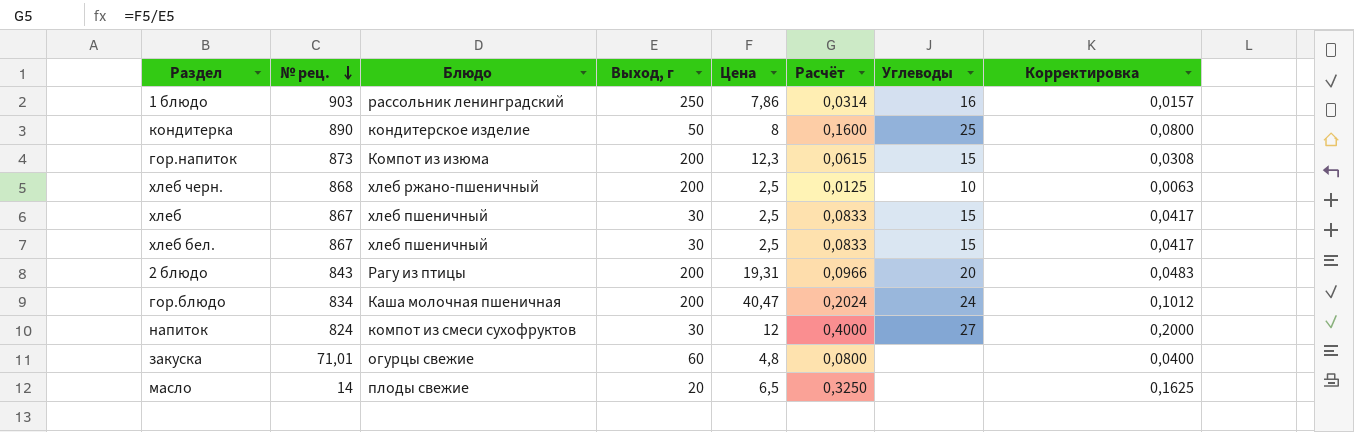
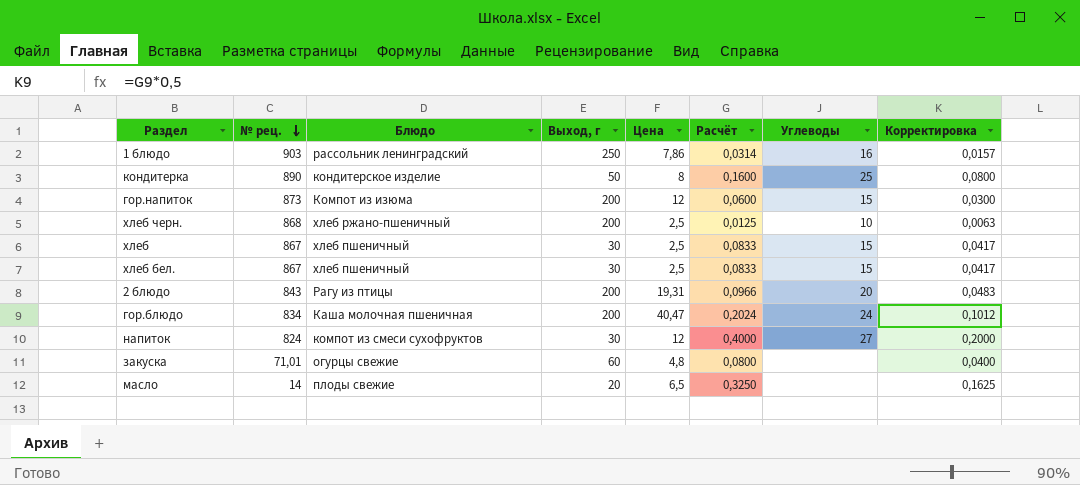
гор.напиток | Цена: 12,3 -> 12
гор.напиток | Расчёт: 0,0615 -> 0,0600
гор.напиток | Корректировка: 0,0308 -> 0,0300

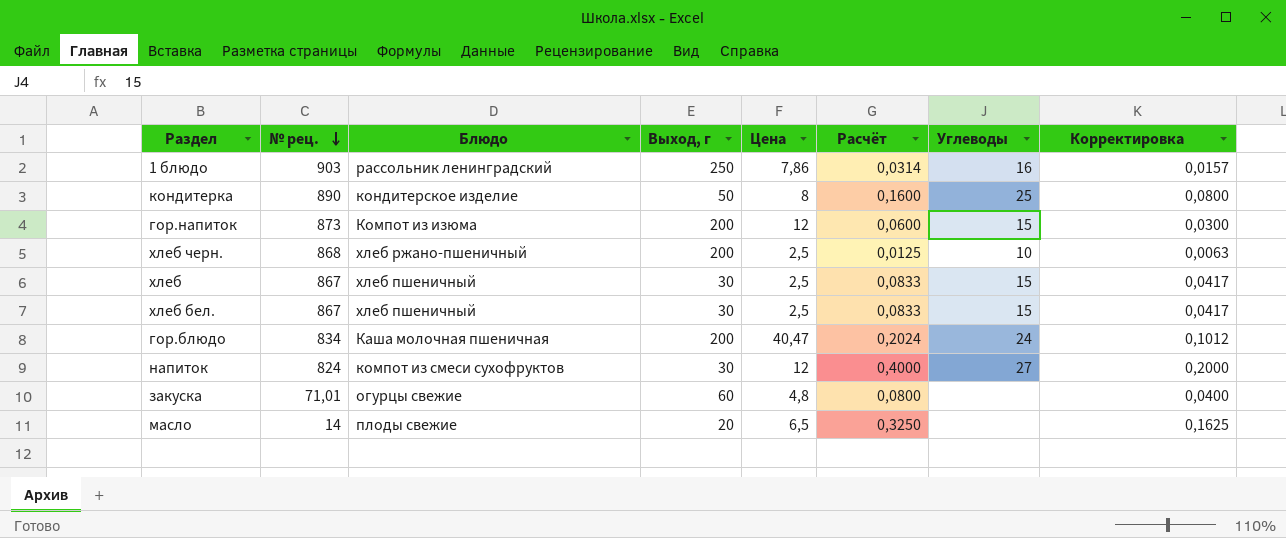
row 2 блюдо: 843 | Рагу из птицы | 200 | 19,31 | 0,0966 | 20 | 0,0483 -> none

